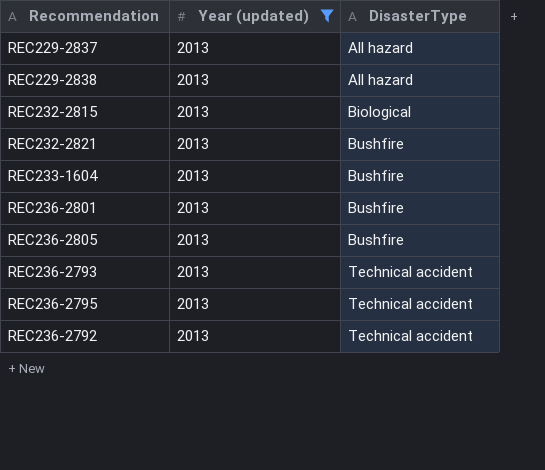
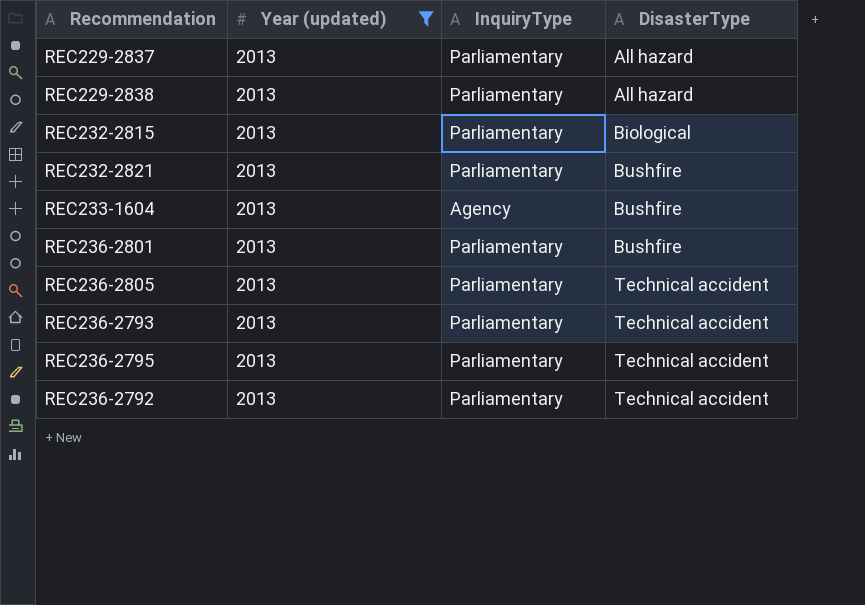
column InquiryType | position: none -> 3
REC236-2805 | DisasterType: Bushfire -> Technical accident

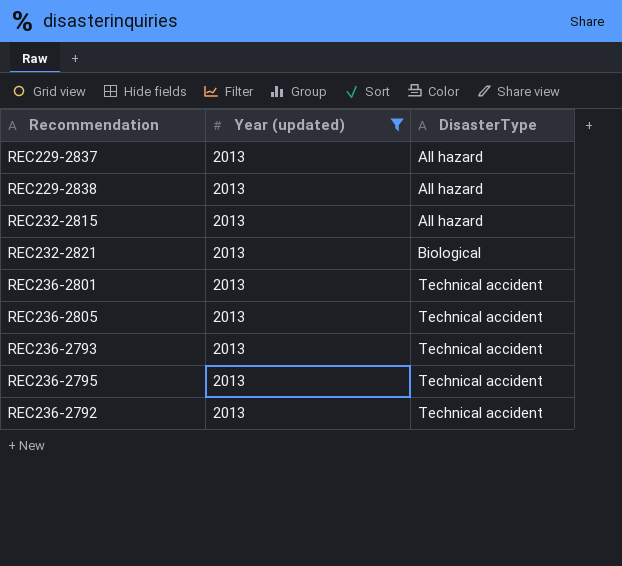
column InquiryType | position: 3 -> none
row REC233-1604: 2013 | Agency | Bushfire -> none
REC232-2815 | DisasterType: Biological -> All hazard
REC232-2821 | DisasterType: Bushfire -> Biological
REC236-2801 | DisasterType: Bushfire -> Technical accident

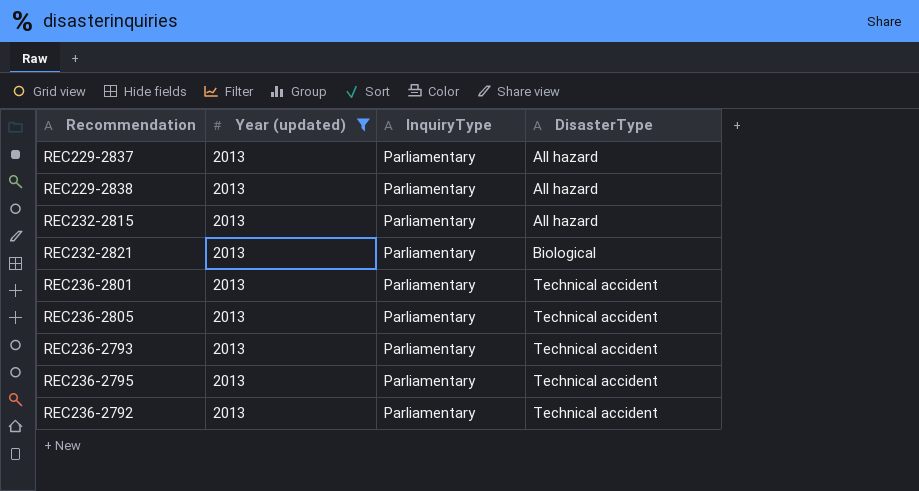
column InquiryType | position: none -> 3

